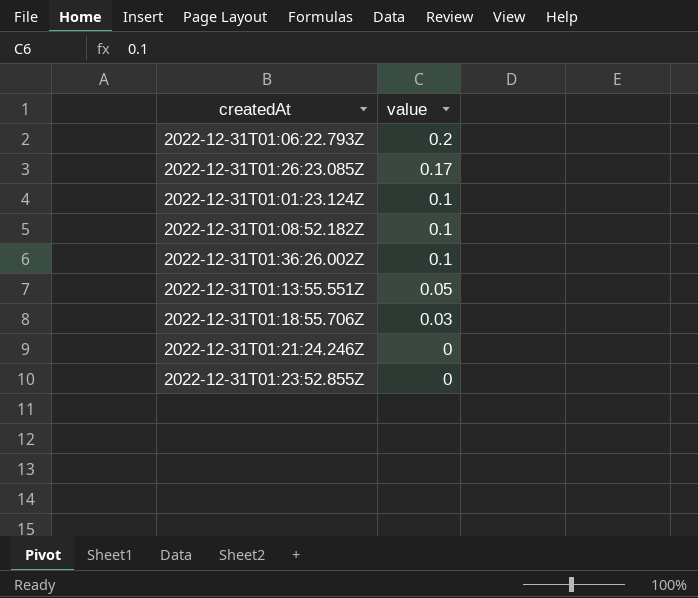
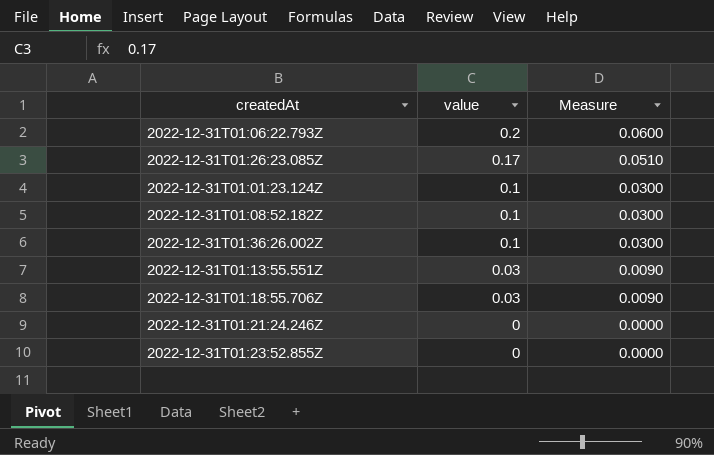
column Measure | formula: none -> [value] * 0.3
2022-12-31T01:13:55.551Z | value: 0.05 -> 0.03

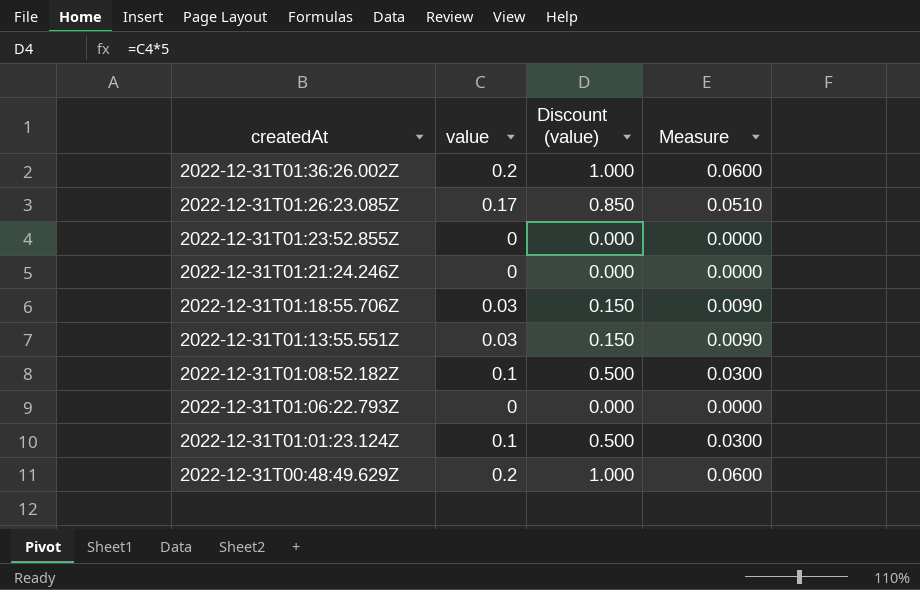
row order: value descending -> createdAt descending
column Discount (value) | formula: none -> [value] * 5
2022-12-31T01:36:26.002Z | value: 0.1 -> 0.2
2022-12-31T01:36:26.002Z | Measure: 0.0300 -> 0.0600
2022-12-31T01:06:22.793Z | value: 0.2 -> 0
2022-12-31T01:06:22.793Z | Measure: 0.0600 -> 0.0000
row 2022-12-31T00:48:49.629Z: none -> 0.2 | 1.000 | 0.0600

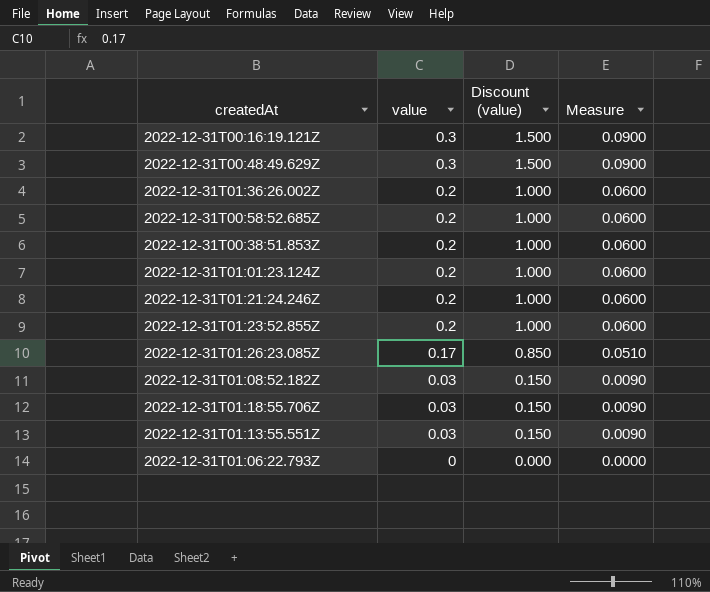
row order: createdAt descending -> value descending
row 2022-12-31T00:16:19.121Z: none -> 0.3 | 1.500 | 0.0900
2022-12-31T00:48:49.629Z | value: 0.2 -> 0.3
2022-12-31T00:48:49.629Z | Discount (value): 1.000 -> 1.500
2022-12-31T00:48:49.629Z | Measure: 0.0600 -> 0.0900
row 2022-12-31T00:58:52.685Z: none -> 0.2 | 1.000 | 0.0600
row 2022-12-31T00:38:51.853Z: none -> 0.2 | 1.000 | 0.0600
2022-12-31T01:01:23.124Z | value: 0.1 -> 0.2
2022-12-31T01:01:23.124Z | Discount (value): 0.500 -> 1.000
2022-12-31T01:01:23.124Z | Measure: 0.0300 -> 0.0600
2022-12-31T01:21:24.246Z | value: 0 -> 0.2
2022-12-31T01:21:24.246Z | Discount (value): 0.000 -> 1.000
2022-12-31T01:21:24.246Z | Measure: 0.0000 -> 0.0600
2022-12-31T01:23:52.855Z | value: 0 -> 0.2
2022-12-31T01:23:52.855Z | Discount (value): 0.000 -> 1.000
2022-12-31T01:23:52.855Z | Measure: 0.0000 -> 0.0600
2022-12-31T01:08:52.182Z | value: 0.1 -> 0.03
2022-12-31T01:08:52.182Z | Discount (value): 0.500 -> 0.150
2022-12-31T01:08:52.182Z | Measure: 0.0300 -> 0.0090

